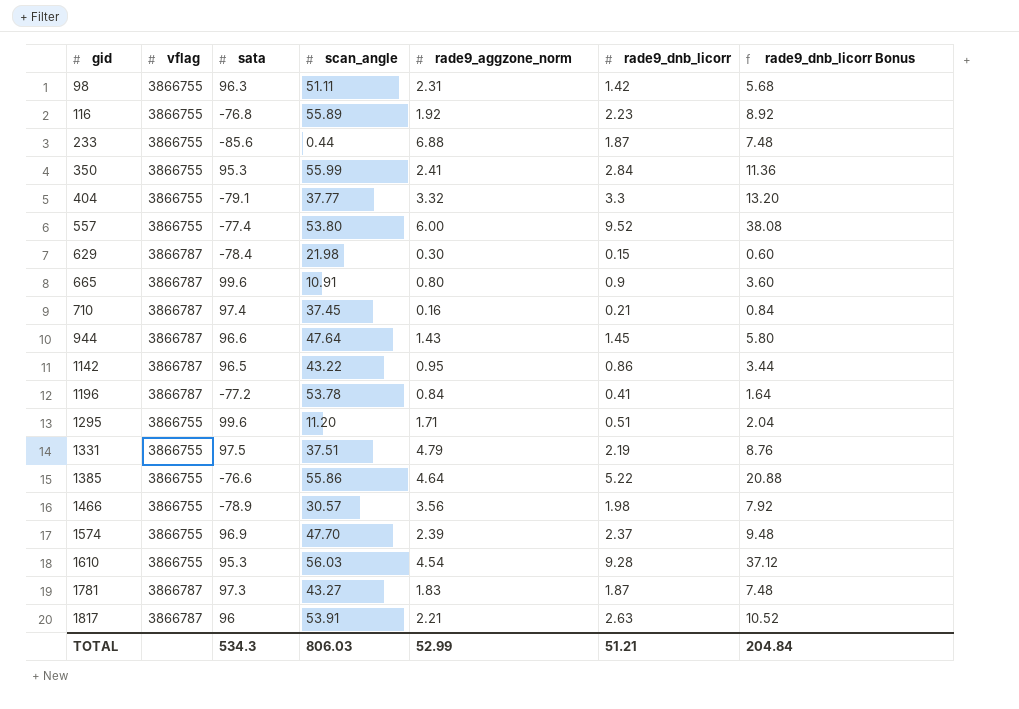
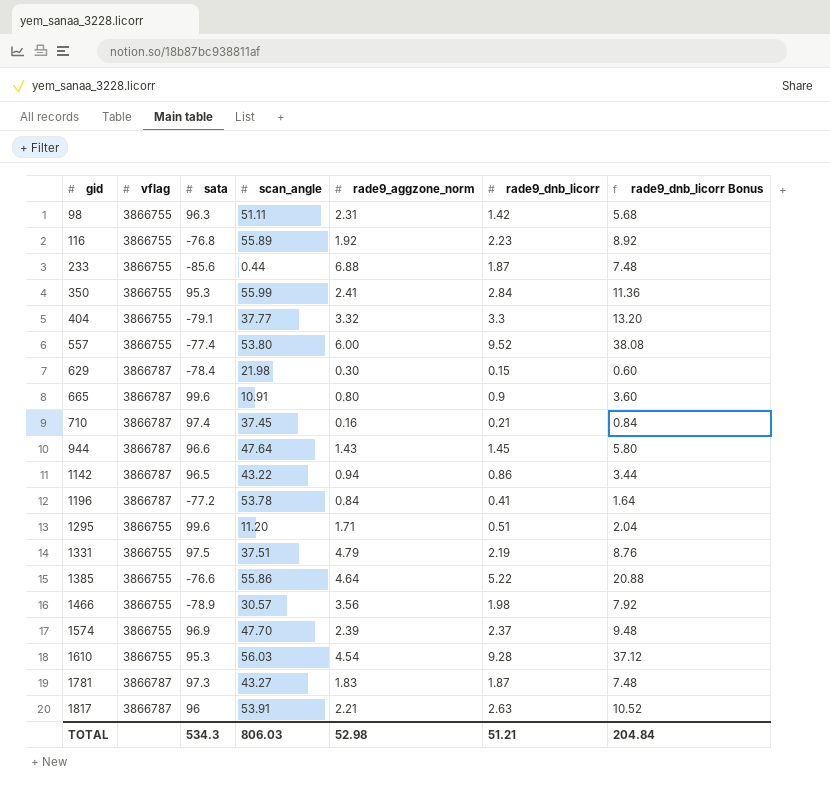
1142 | rade9_aggzone_norm: 0.95 -> 0.94
TOTAL | rade9_aggzone_norm: 52.99 -> 52.98

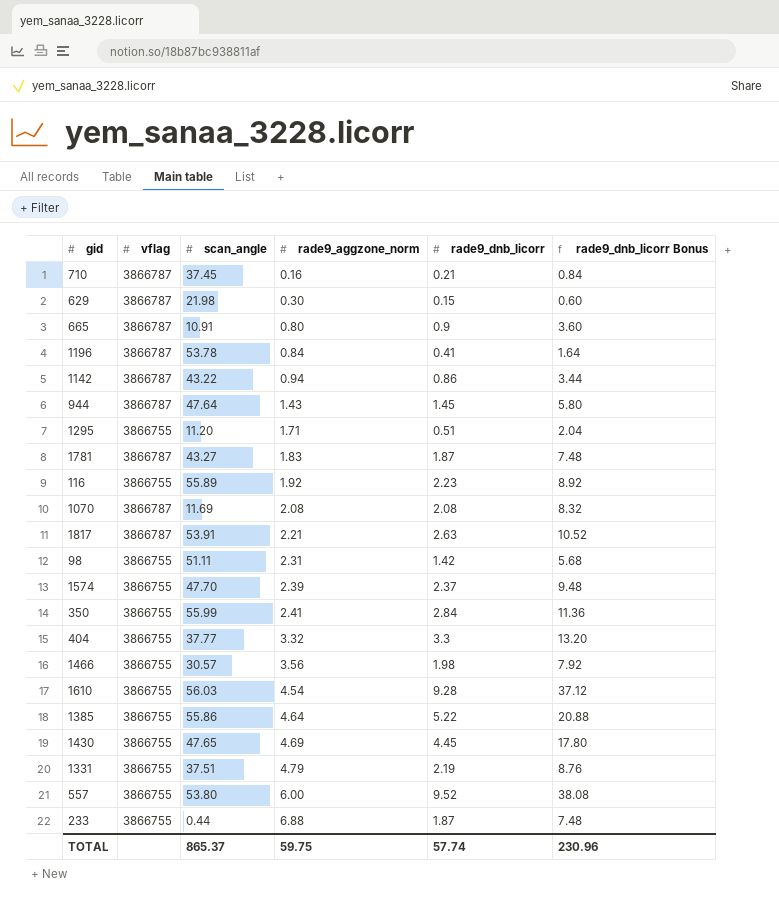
row order: gid ascending -> rade9_aggzone_norm ascending
column sata | position: 3 -> none
row 1070: none -> 3866787 | 11.69 | 2.08 | 2.08 | 8.32
row 1430: none -> 3866755 | 47.65 | 4.69 | 4.45 | 17.80
TOTAL | scan_angle: 806.03 -> 865.37
TOTAL | rade9_aggzone_norm: 52.98 -> 59.75
TOTAL | rade9_dnb_licorr: 51.21 -> 57.74
TOTAL | rade9_dnb_licorr Bonus: 204.84 -> 230.96

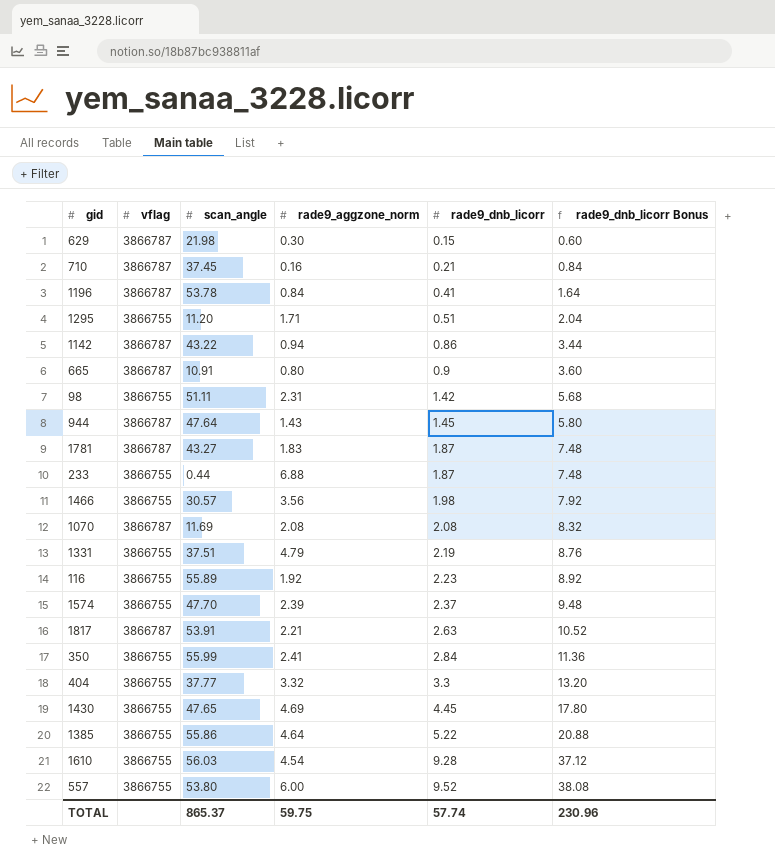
row order: rade9_aggzone_norm ascending -> rade9_dnb_licorr ascending

